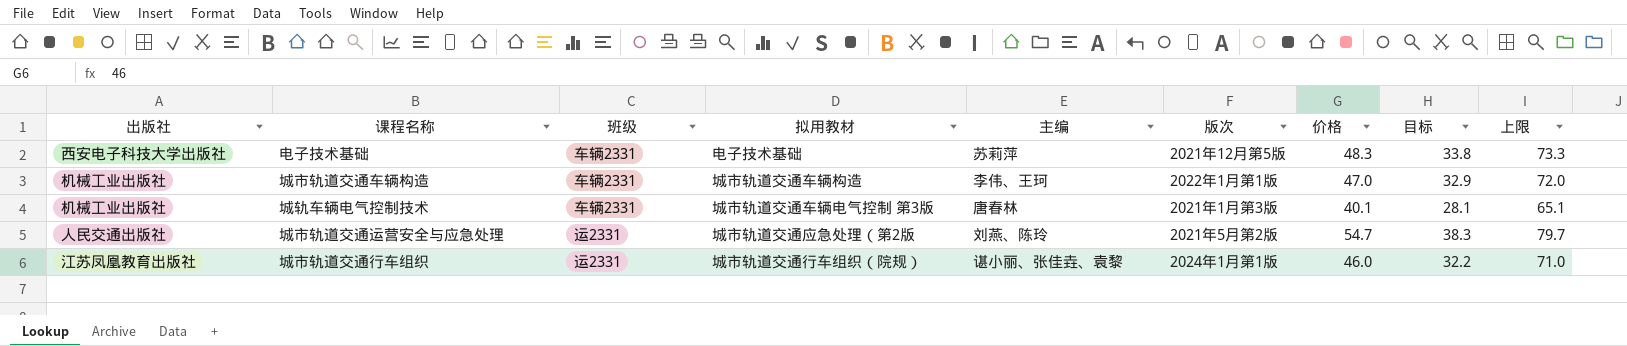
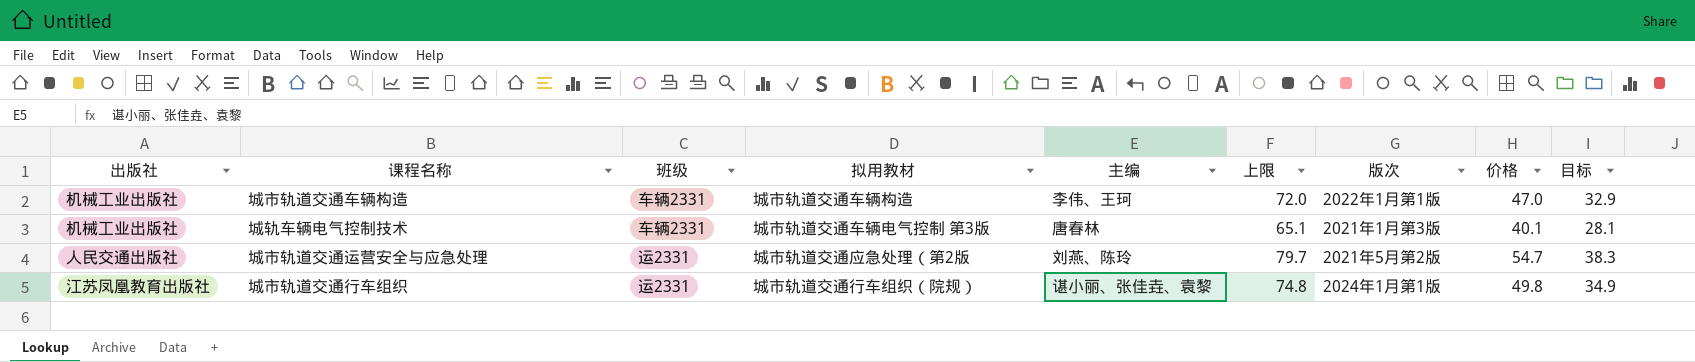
column 上限 | position: 9 -> 6
row 电子技术基础: 西安电子科技大学出版社 | 车辆2331 | 电子技术基础 | 苏莉萍 | 2021年12月第5版 | 48.3 | 33.8 | 73.3 -> none
城市轨道交通行车组织 | 上限: 71.0 -> 74.8
城市轨道交通行车组织 | 价格: 46.0 -> 49.8
城市轨道交通行车组织 | 目标: 32.2 -> 34.9

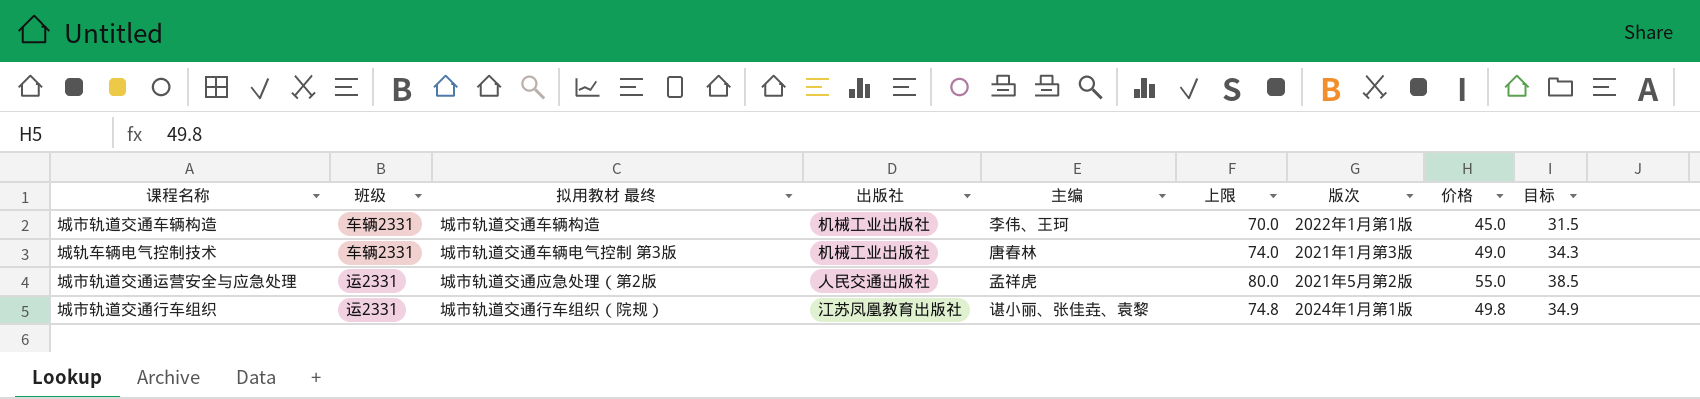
column name: 拟用教材 -> 拟用教材 最终
column 出版社 | position: 1 -> 4
城市轨道交通车辆构造 | 上限: 72.0 -> 70.0
城市轨道交通车辆构造 | 价格: 47.0 -> 45.0
城市轨道交通车辆构造 | 目标: 32.9 -> 31.5
城轨车辆电气控制技术 | 上限: 65.1 -> 74.0
城轨车辆电气控制技术 | 价格: 40.1 -> 49.0
城轨车辆电气控制技术 | 目标: 28.1 -> 34.3
城市轨道交通运营安全与应急处理 | 主编: 刘燕、陈玲 -> 孟祥虎
城市轨道交通运营安全与应急处理 | 上限: 79.7 -> 80.0
城市轨道交通运营安全与应急处理 | 价格: 54.7 -> 55.0
城市轨道交通运营安全与应急处理 | 目标: 38.3 -> 38.5

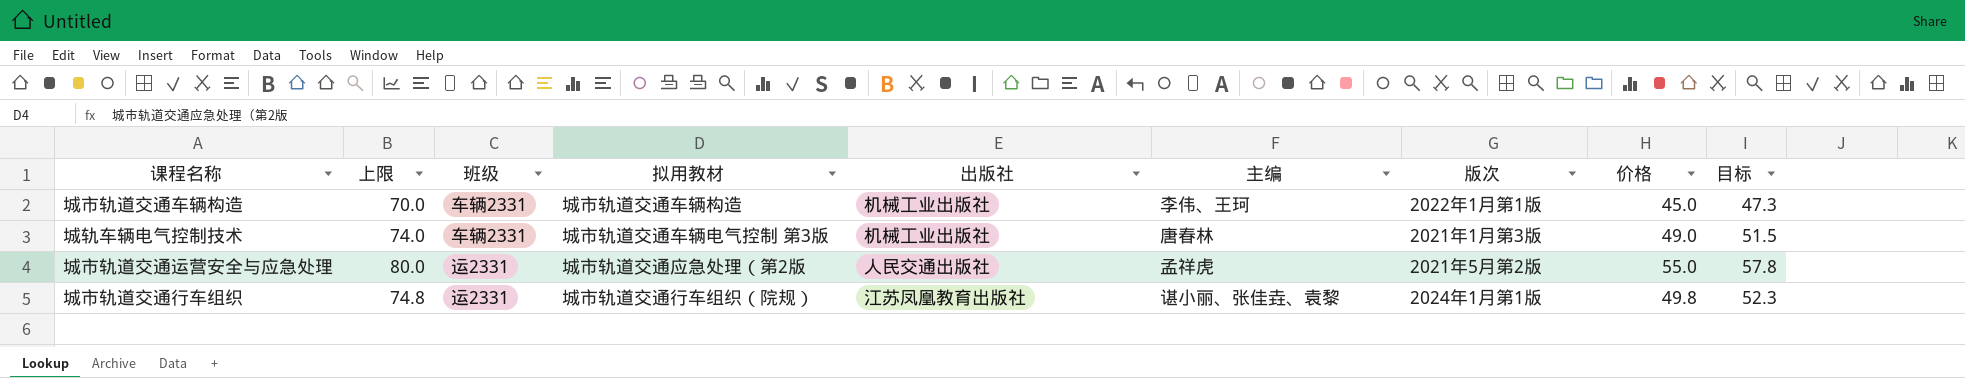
column 上限 | position: 6 -> 2
column name: 拟用教材 最终 -> 拟用教材
column 目标 | formula: [价格] * 0.7 -> [价格] * 1.05

